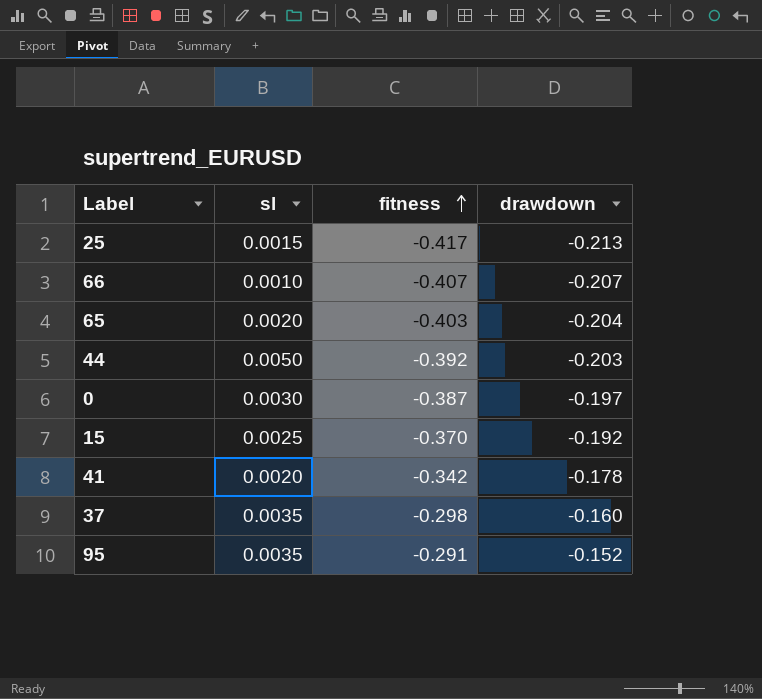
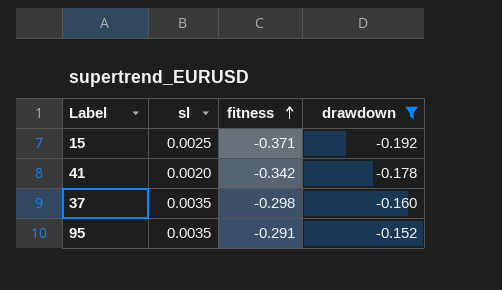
filter: none -> drawdown >= -0.192
15 | fitness: -0.370 -> -0.371

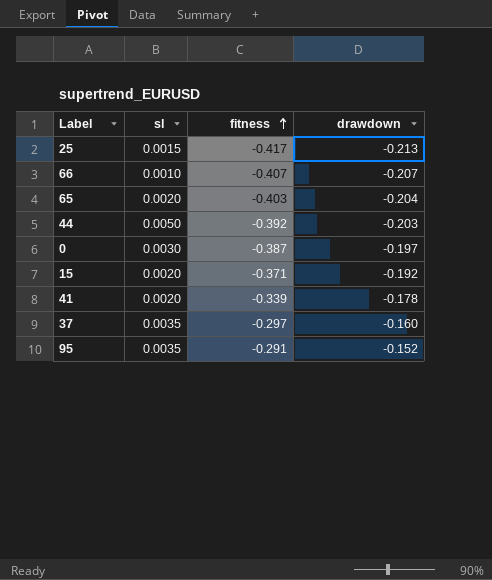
filter: drawdown >= -0.192 -> none
15 | sl: 0.0025 -> 0.0020
41 | fitness: -0.342 -> -0.339
37 | fitness: -0.298 -> -0.297

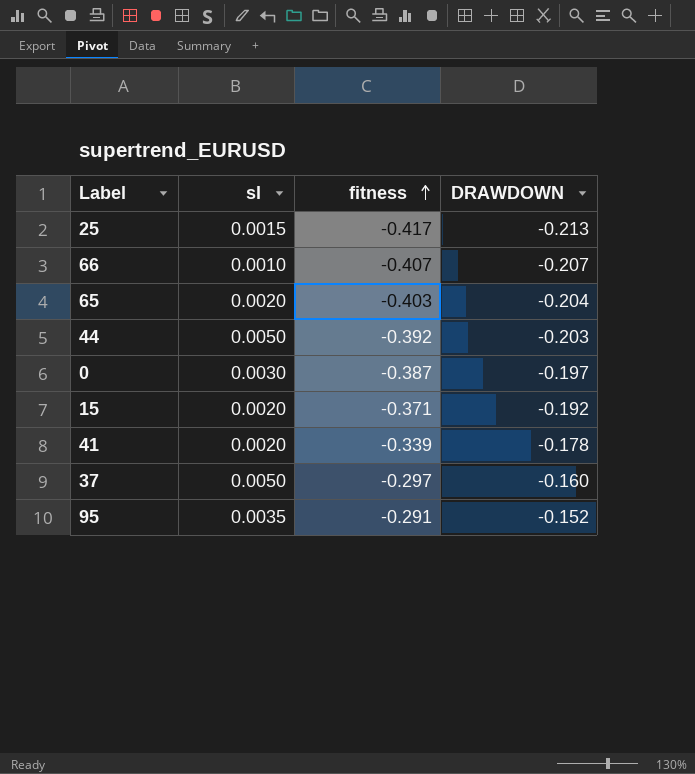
column name: drawdown -> DRAWDOWN
37 | sl: 0.0035 -> 0.0050

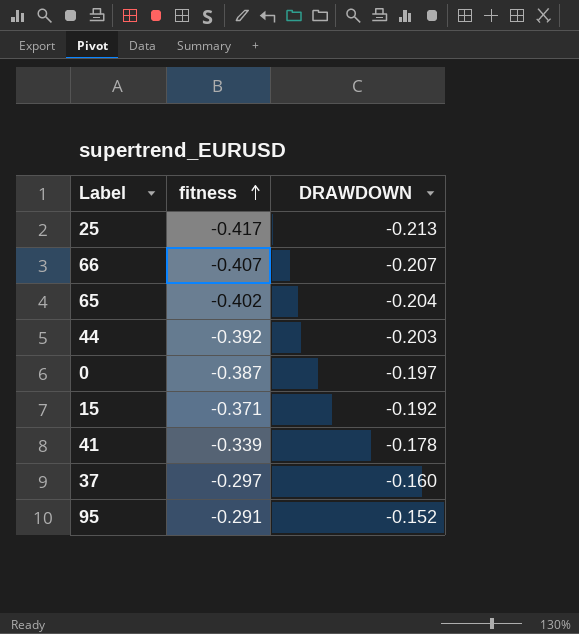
column sl | position: 2 -> none
65 | fitness: -0.403 -> -0.402

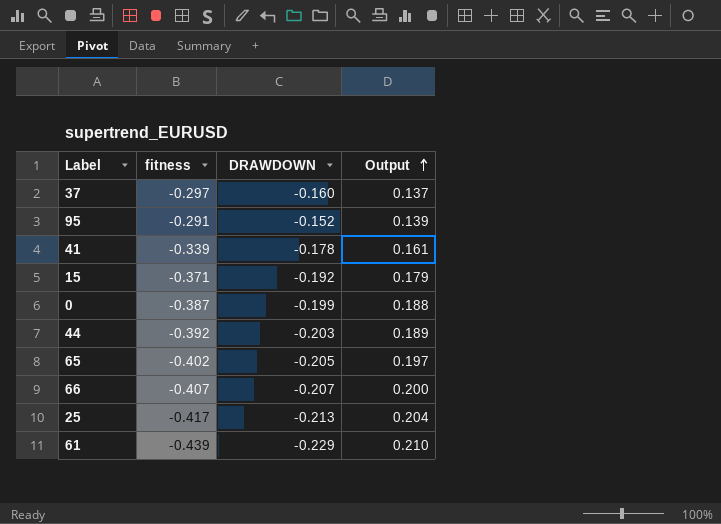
row order: fitness ascending -> Output ascending
column Output | formula: none -> [DRAWDOWN] - [fitness]
0 | DRAWDOWN: -0.197 -> -0.199
65 | DRAWDOWN: -0.204 -> -0.205
row 61: none -> -0.439 | -0.229 | 0.210

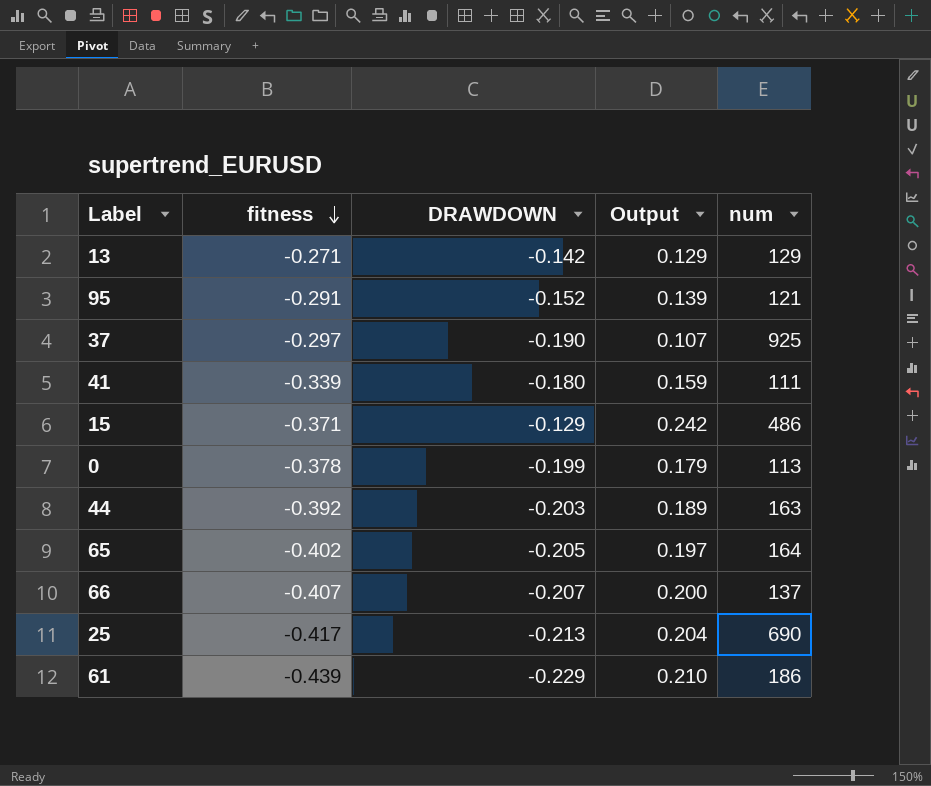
row order: Output ascending -> fitness descending
column num | position: none -> 5
row 13: none -> -0.271 | -0.142 | 0.129 | 129
37 | DRAWDOWN: -0.160 -> -0.190
37 | Output: 0.137 -> 0.107
41 | DRAWDOWN: -0.178 -> -0.180
41 | Output: 0.161 -> 0.159
15 | DRAWDOWN: -0.192 -> -0.129
15 | Output: 0.179 -> 0.242
0 | fitness: -0.387 -> -0.378
0 | Output: 0.188 -> 0.179

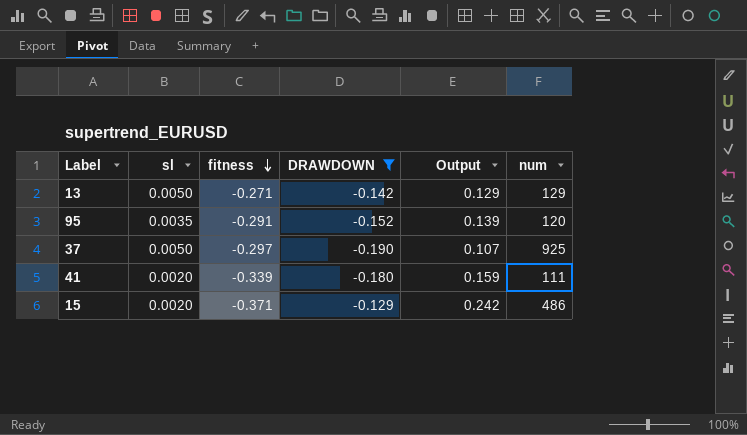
filter: none -> DRAWDOWN >= -0.190
column sl | position: none -> 2
95 | num: 121 -> 120

